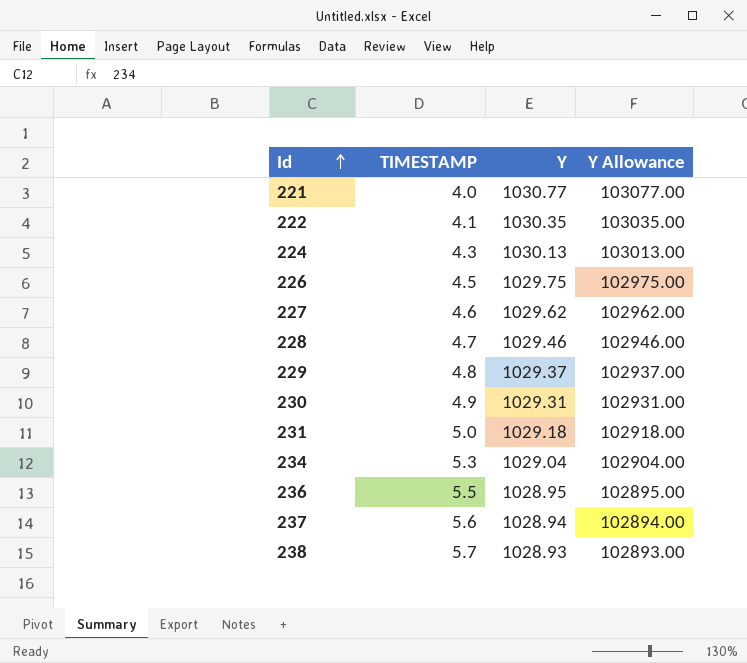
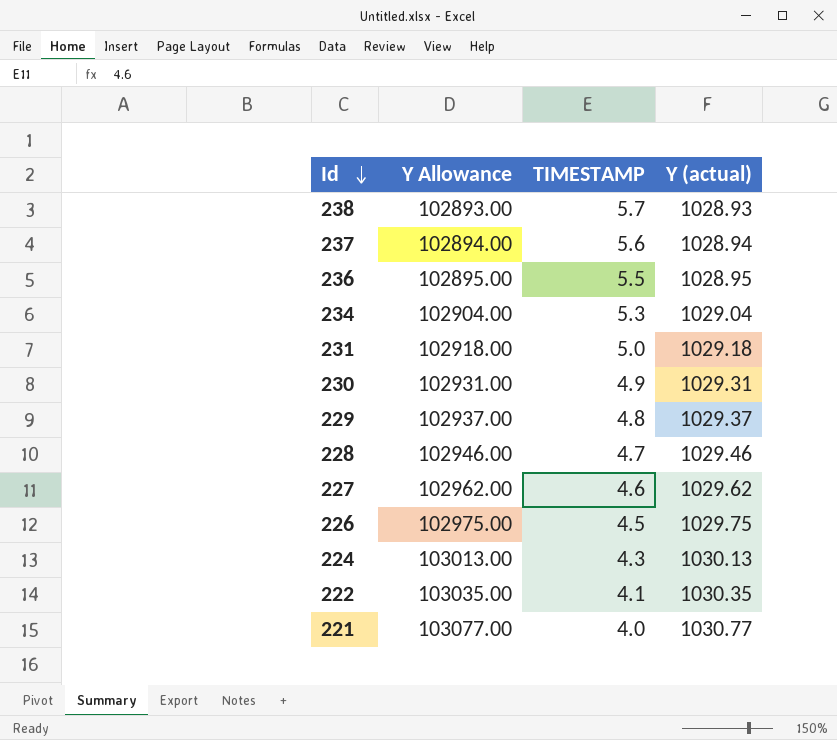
row order: Id ascending -> Id descending
column Y Allowance | position: 4 -> 2
column name: Y -> Y (actual)

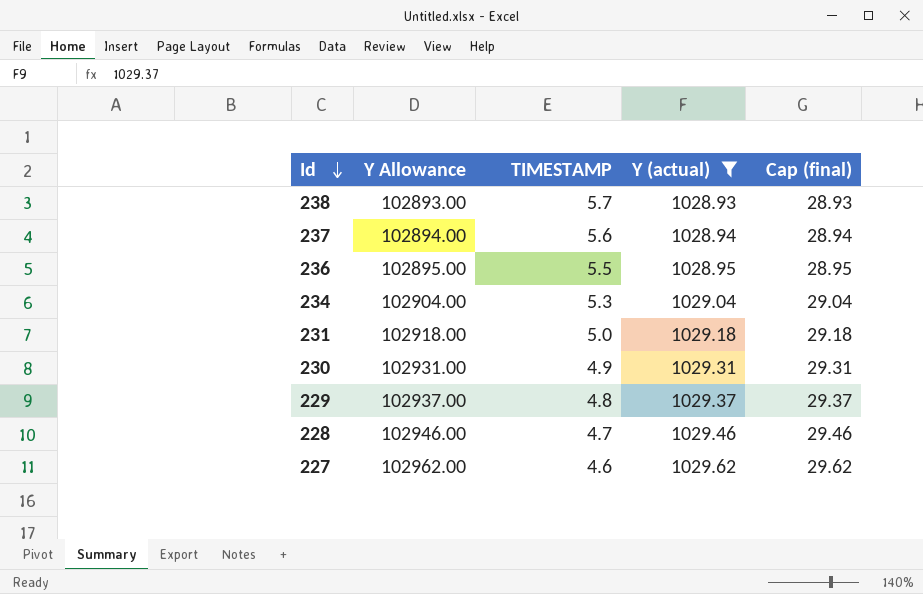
filter: none -> Y (actual) <= 1029.62
column Cap (final) | formula: none -> [Y (actual)] - 1000

